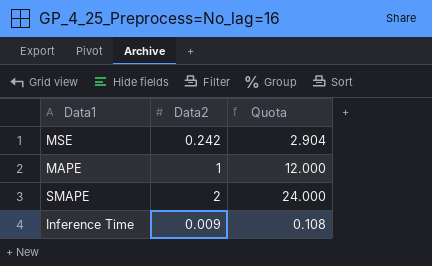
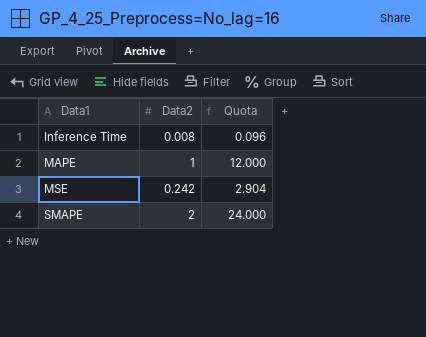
row order: none -> Data1 ascending
Inference Time | Data2: 0.009 -> 0.008
Inference Time | Quota: 0.108 -> 0.096

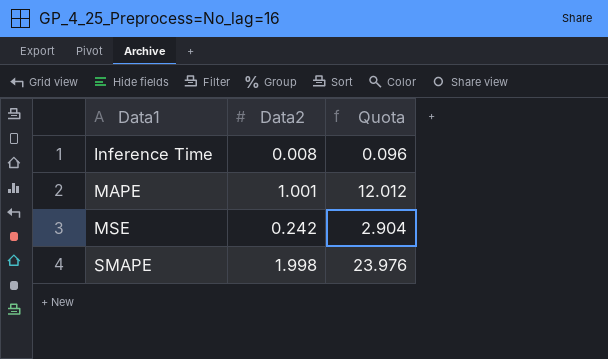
MAPE | Data2: 1 -> 1.001
MAPE | Quota: 12.000 -> 12.012
SMAPE | Data2: 2 -> 1.998
SMAPE | Quota: 24.000 -> 23.976

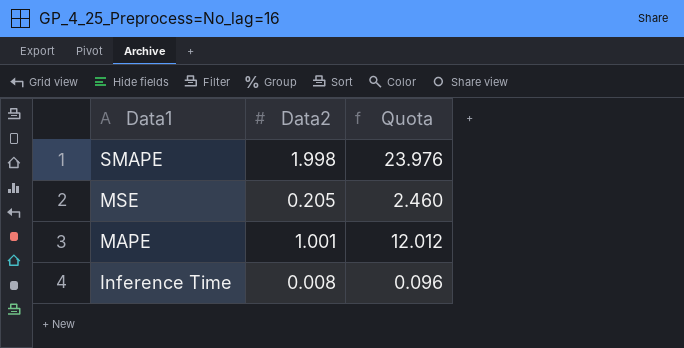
row order: Data1 ascending -> Data1 descending
MSE | Data2: 0.242 -> 0.205
MSE | Quota: 2.904 -> 2.460

